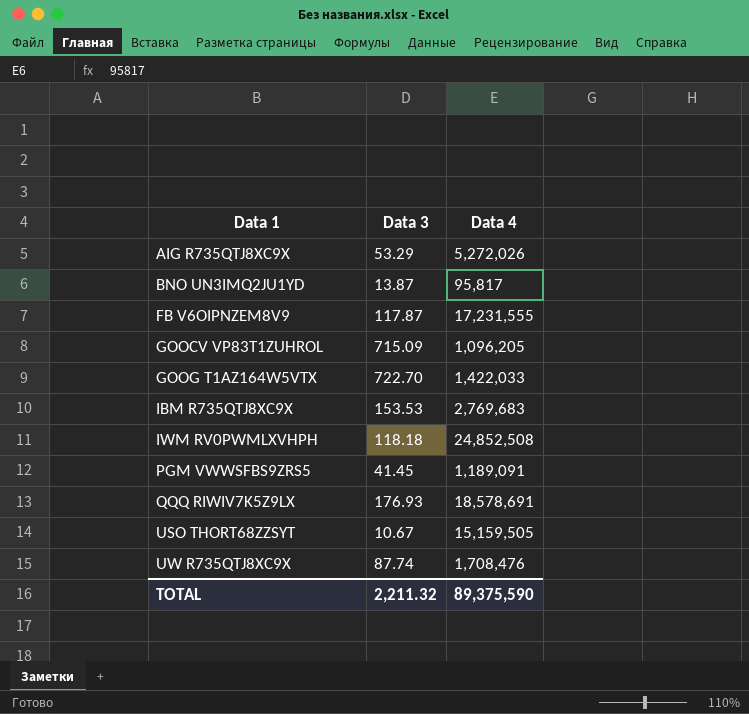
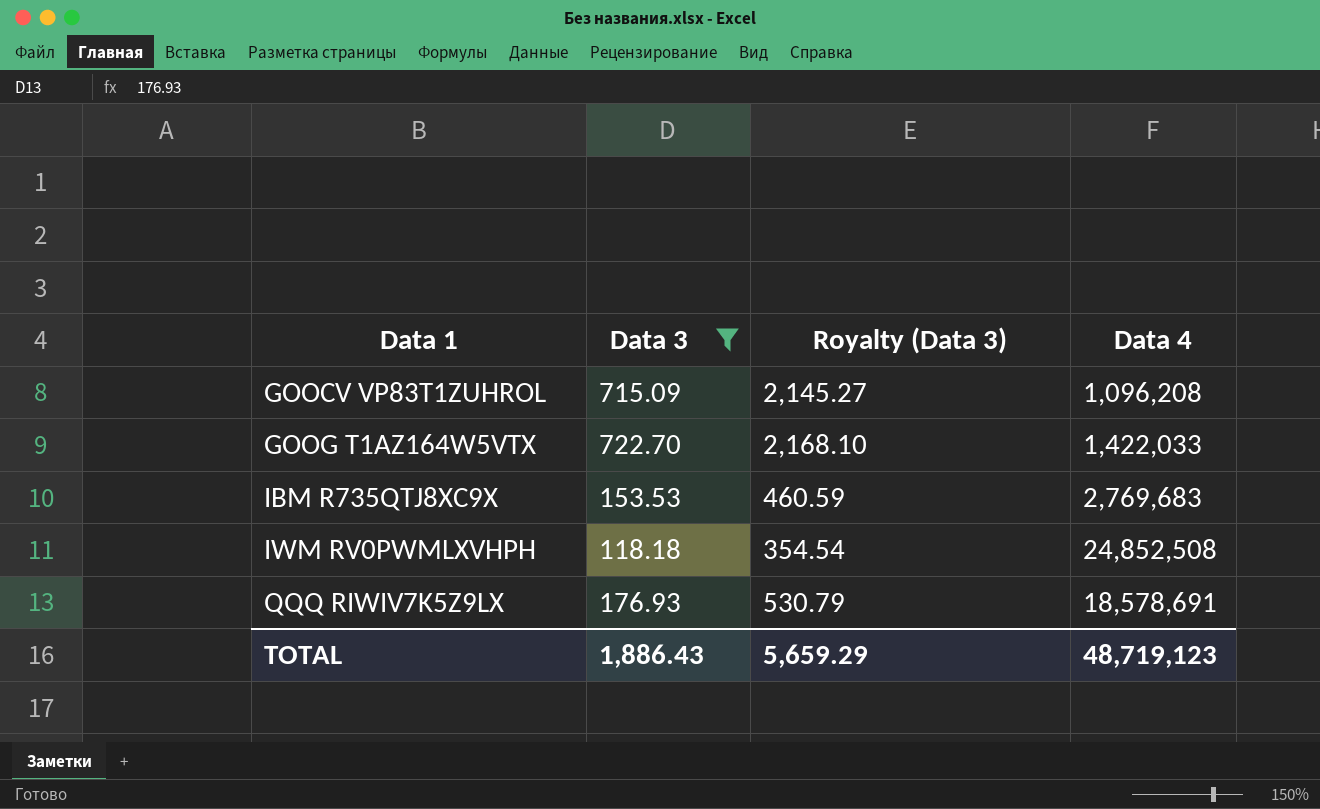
filter: none -> Data 3 >= 118.18
column Royalty (Data 3) | formula: none -> [Data 3] * 3
GOOCV VP83T1ZUHROL | Data 4: 1,096,205 -> 1,096,208
TOTAL | Data 3: 2,211.32 -> 1,886.43
TOTAL | Data 4: 89,375,590 -> 48,719,123

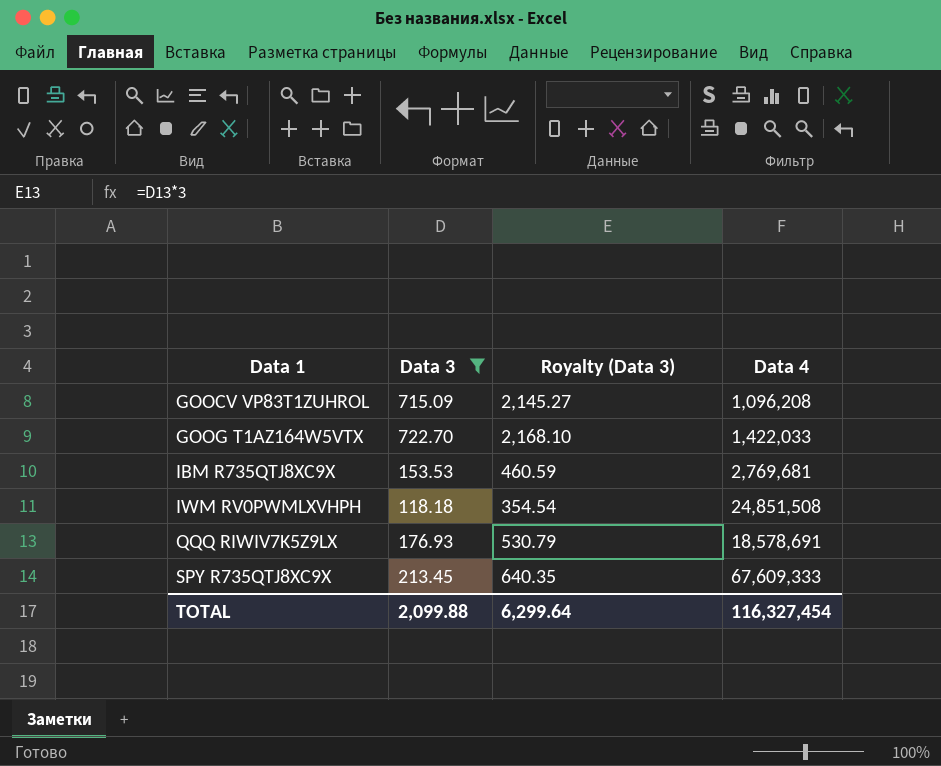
IBM R735QTJ8XC9X | Data 4: 2,769,683 -> 2,769,681
IWM RV0PWMLXVHPH | Data 4: 24,852,508 -> 24,851,508
row SPY R735QTJ8XC9X: none -> 213.45 | 640.35 | 67,609,333
TOTAL | Data 3: 1,886.43 -> 2,099.88
TOTAL | Royalty (Data 3): 5,659.29 -> 6,299.64
TOTAL | Data 4: 48,719,123 -> 116,327,454

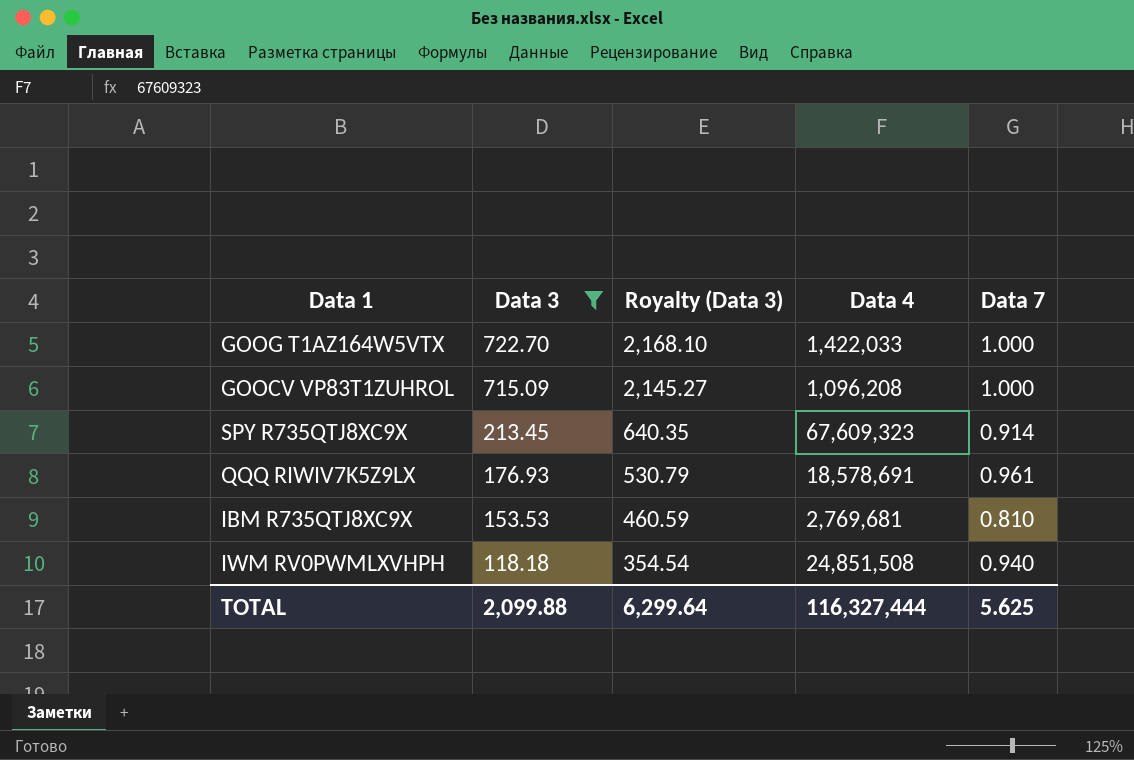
row order: Data 1 ascending -> Data 3 descending
column Data 7 | position: none -> 5
SPY R735QTJ8XC9X | Data 4: 67,609,333 -> 67,609,323
TOTAL | Data 4: 116,327,454 -> 116,327,444

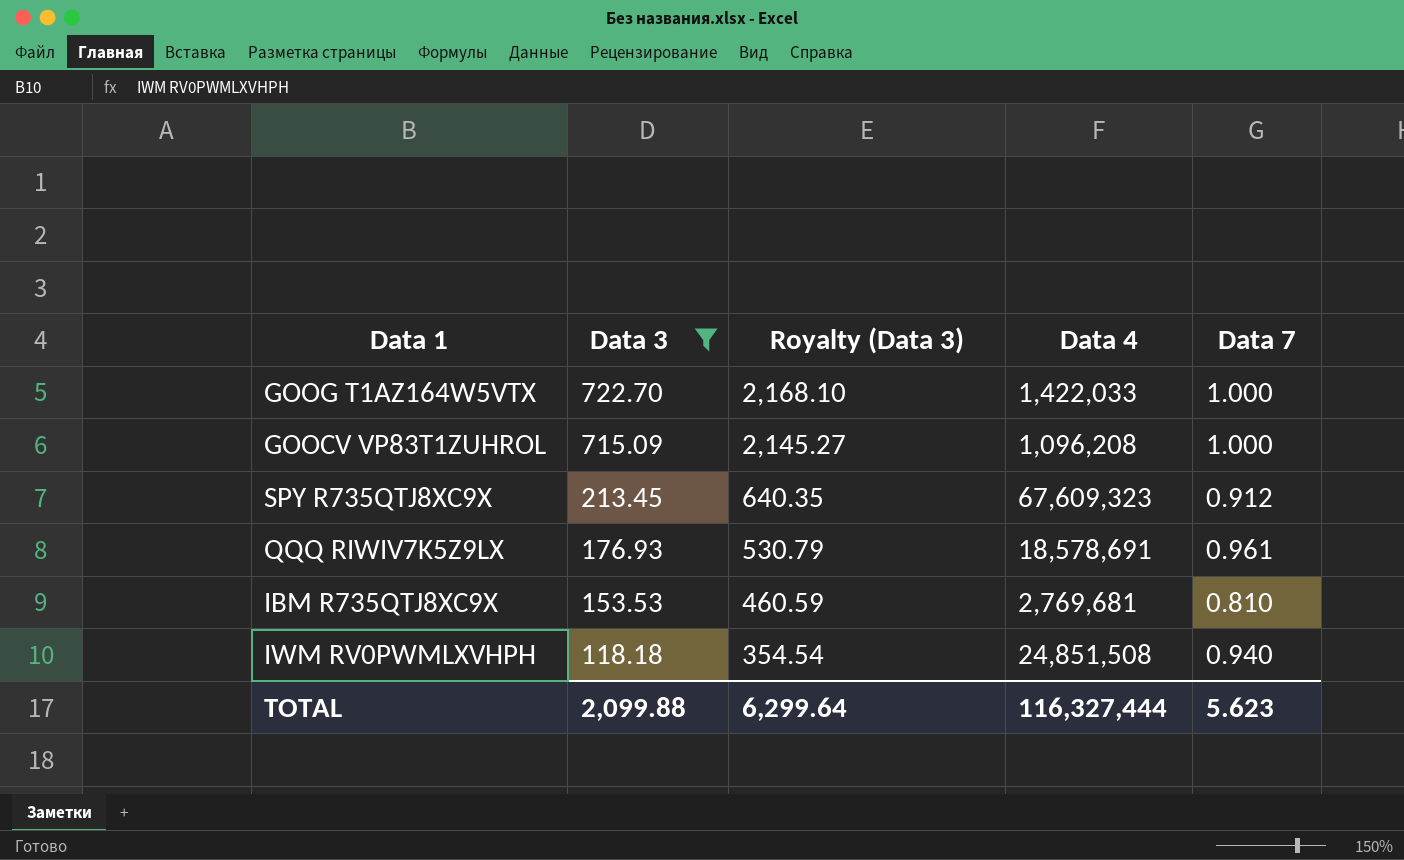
SPY R735QTJ8XC9X | Data 7: 0.914 -> 0.912
TOTAL | Data 7: 5.625 -> 5.623

